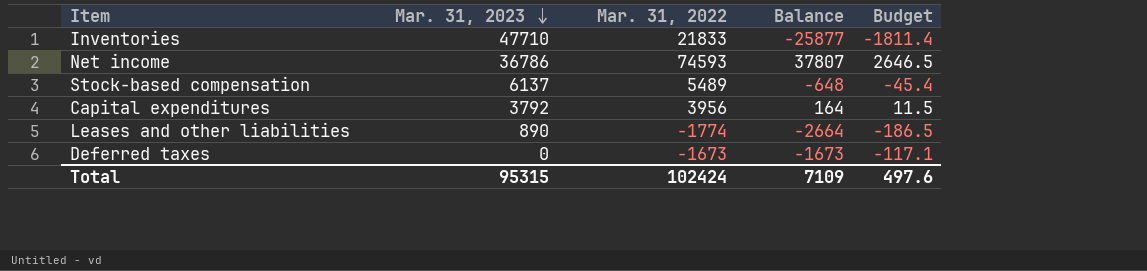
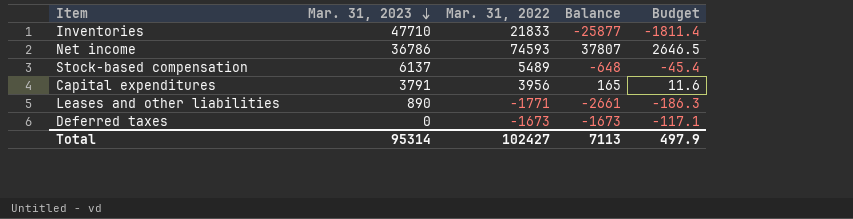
Capital expenditures | Mar. 31, 2023: 3792 -> 3791
Capital expenditures | Balance: 164 -> 165
Capital expenditures | Budget: 11.5 -> 11.6
Leases and other liabilities | Mar. 31, 2022: -1774 -> -1771
Leases and other liabilities | Balance: -2664 -> -2661
Leases and other liabilities | Budget: -186.5 -> -186.3
Total | Mar. 31, 2023: 95315 -> 95314
Total | Mar. 31, 2022: 102424 -> 102427
Total | Balance: 7109 -> 7113
Total | Budget: 497.6 -> 497.9

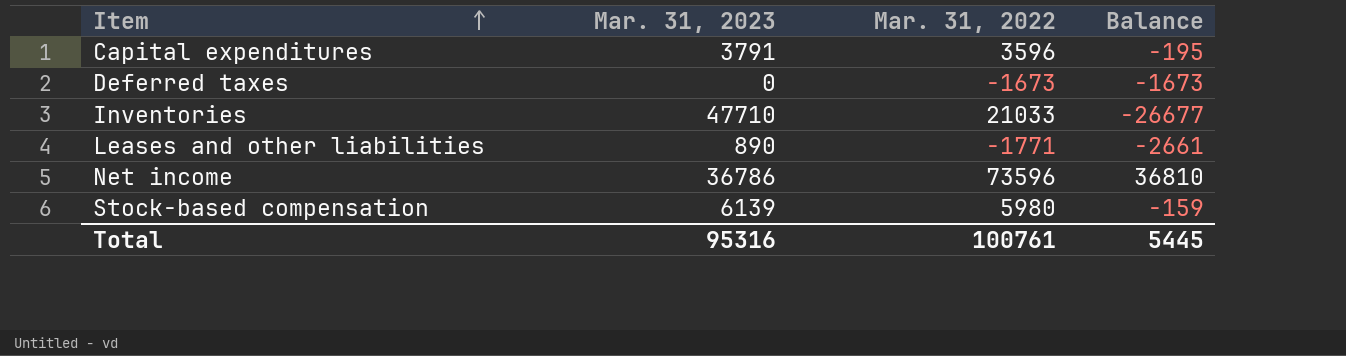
row order: Mar. 31, 2023 descending -> Item ascending
column Budget | formula: [Balance] * 0.07 -> none
Capital expenditures | Mar. 31, 2022: 3956 -> 3596
Capital expenditures | Balance: 165 -> -195
Inventories | Mar. 31, 2022: 21833 -> 21033
Inventories | Balance: -25877 -> -26677
Net income | Mar. 31, 2022: 74593 -> 73596
Net income | Balance: 37807 -> 36810
Stock-based compensation | Mar. 31, 2023: 6137 -> 6139
Stock-based compensation | Mar. 31, 2022: 5489 -> 5980
Stock-based compensation | Balance: -648 -> -159
Total | Mar. 31, 2023: 95314 -> 95316
Total | Mar. 31, 2022: 102427 -> 100761
Total | Balance: 7113 -> 5445

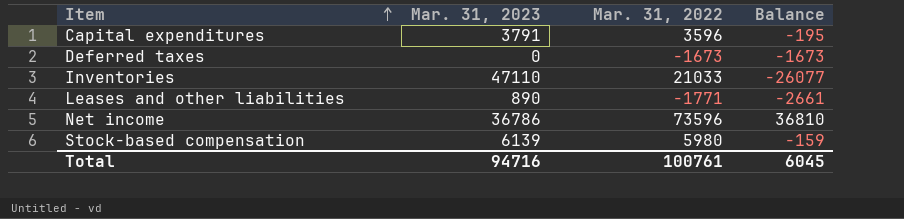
Inventories | Mar. 31, 2023: 47710 -> 47110
Inventories | Balance: -26677 -> -26077
Total | Mar. 31, 2023: 95316 -> 94716
Total | Balance: 5445 -> 6045

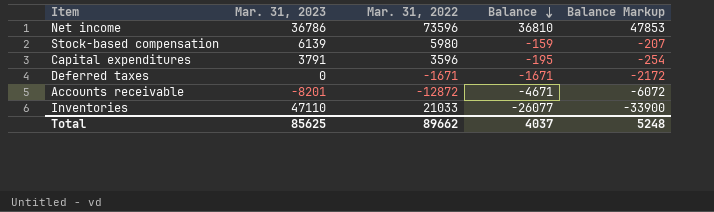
row order: Item ascending -> Balance descending
column Balance Markup | formula: none -> [Balance] * 1.3
row Leases and other liabilities: 890 | -1771 | -2661 -> none
Deferred taxes | Mar. 31, 2022: -1673 -> -1671
Deferred taxes | Balance: -1673 -> -1671
row Accounts receivable: none -> -8201 | -12872 | -4671 | -6072
Total | Mar. 31, 2023: 94716 -> 85625
Total | Mar. 31, 2022: 100761 -> 89662
Total | Balance: 6045 -> 4037

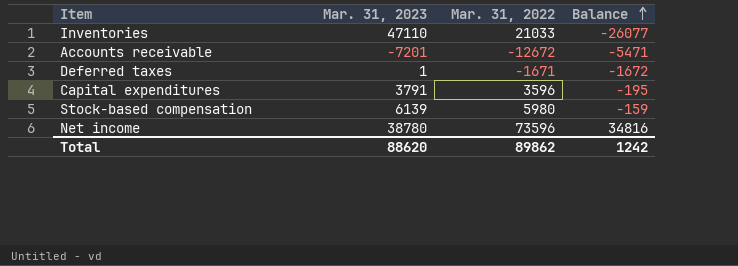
row order: Balance descending -> Balance ascending
column Balance Markup | formula: [Balance] * 1.3 -> none
Accounts receivable | Mar. 31, 2023: -8201 -> -7201
Accounts receivable | Mar. 31, 2022: -12872 -> -12672
Accounts receivable | Balance: -4671 -> -5471
Deferred taxes | Mar. 31, 2023: 0 -> 1
Deferred taxes | Balance: -1671 -> -1672
Net income | Mar. 31, 2023: 36786 -> 38780
Net income | Balance: 36810 -> 34816
Total | Mar. 31, 2023: 85625 -> 88620
Total | Mar. 31, 2022: 89662 -> 89862
Total | Balance: 4037 -> 1242

